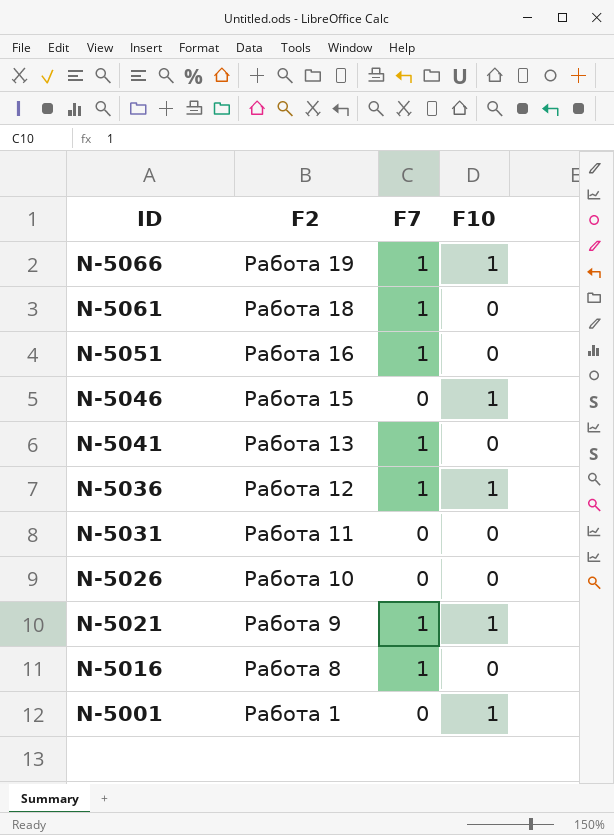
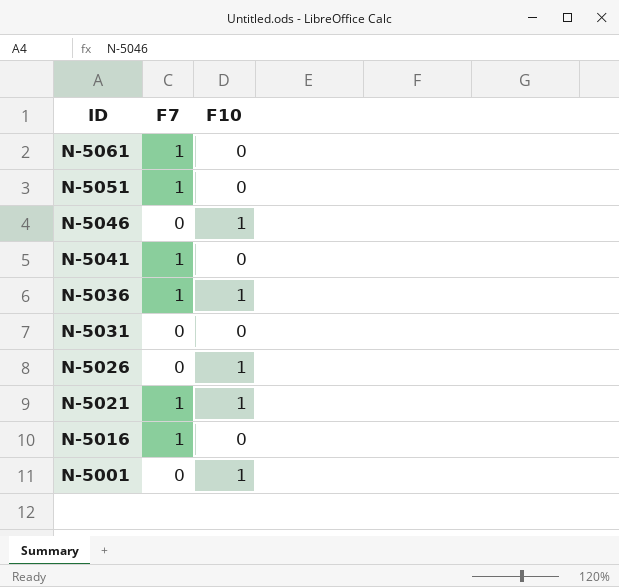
column F2 | position: 2 -> none
row N-5066: Работа 19 | 1 | 1 -> none
N-5026 | F10: 0 -> 1

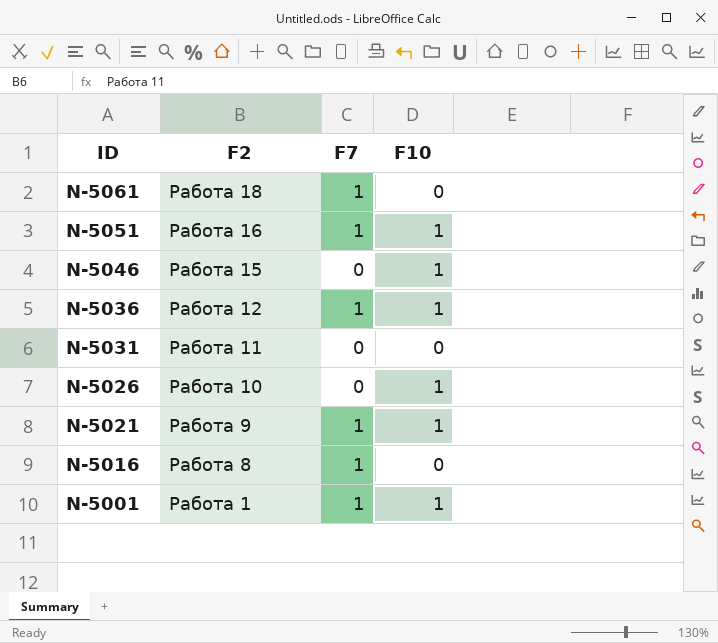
column F2 | position: none -> 2
row N-5041: 1 | 0 -> none
N-5051 | F10: 0 -> 1
N-5001 | F7: 0 -> 1

